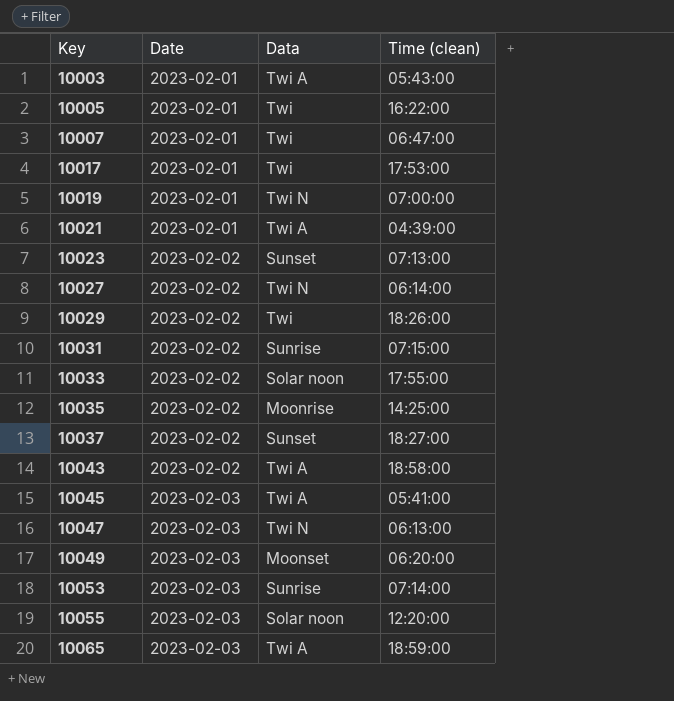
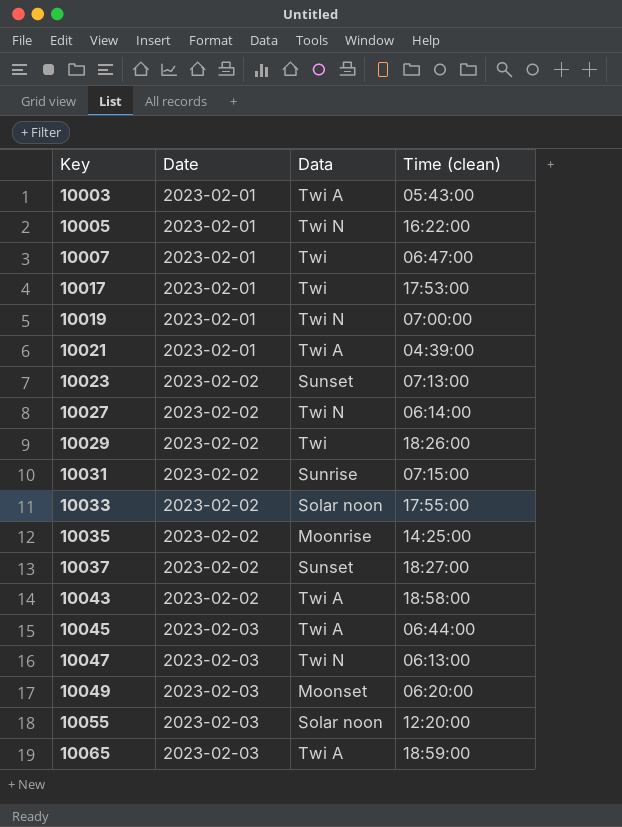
row 10053: 2023-02-03 | Sunrise | 07:14:00 -> none
10005 | Data: Twi -> Twi N
10045 | Time (clean): 05:41:00 -> 06:44:00

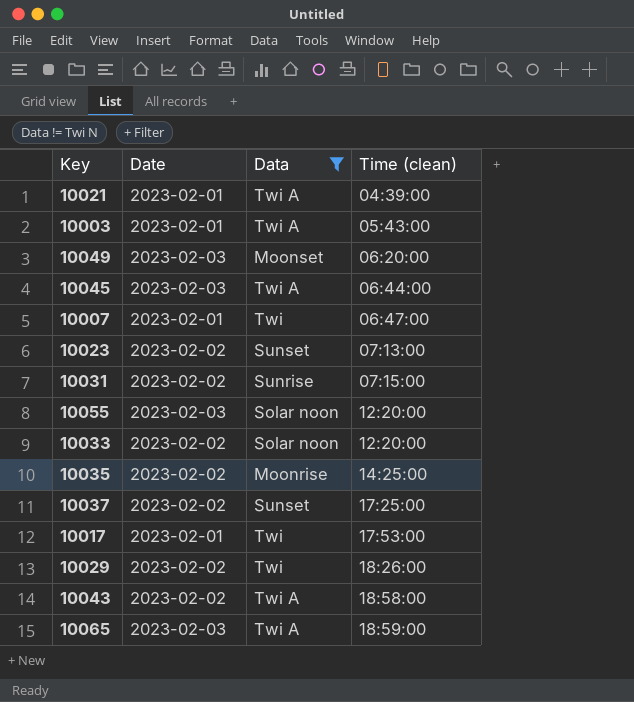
filter: none -> Data != Twi N
row order: Key ascending -> Time (clean) ascending
10033 | Time (clean): 17:55:00 -> 12:20:00
10037 | Time (clean): 18:27:00 -> 17:25:00

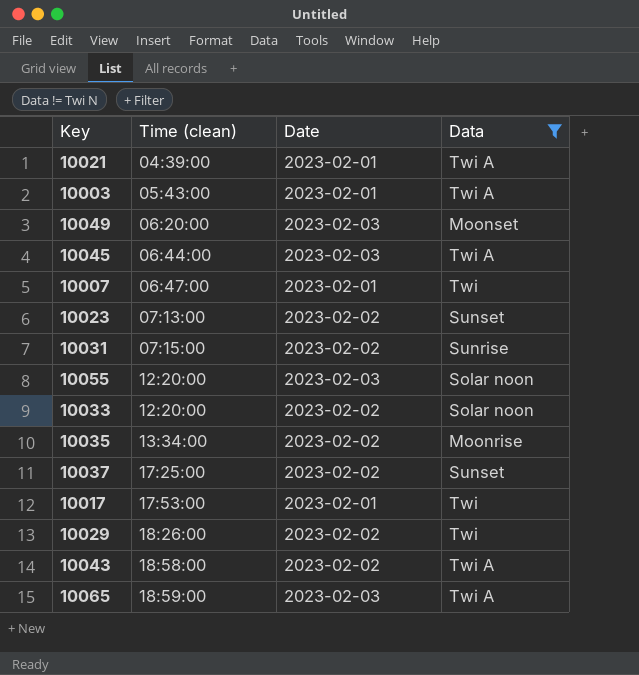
column Time (clean) | position: 4 -> 2
10035 | Time (clean): 14:25:00 -> 13:34:00

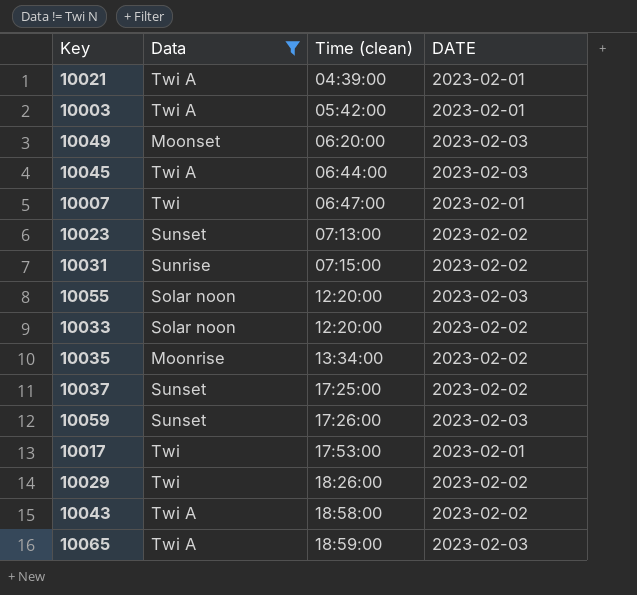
column Data | position: 4 -> 2
column name: Date -> DATE
10003 | Time (clean): 05:43:00 -> 05:42:00
row 10059: none -> Sunset | 17:26:00 | 2023-02-03

